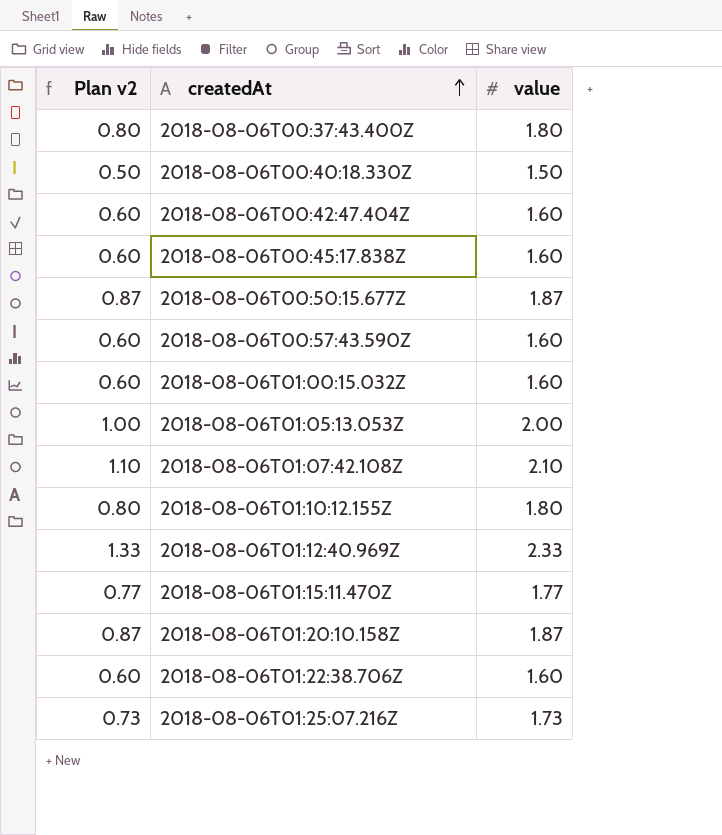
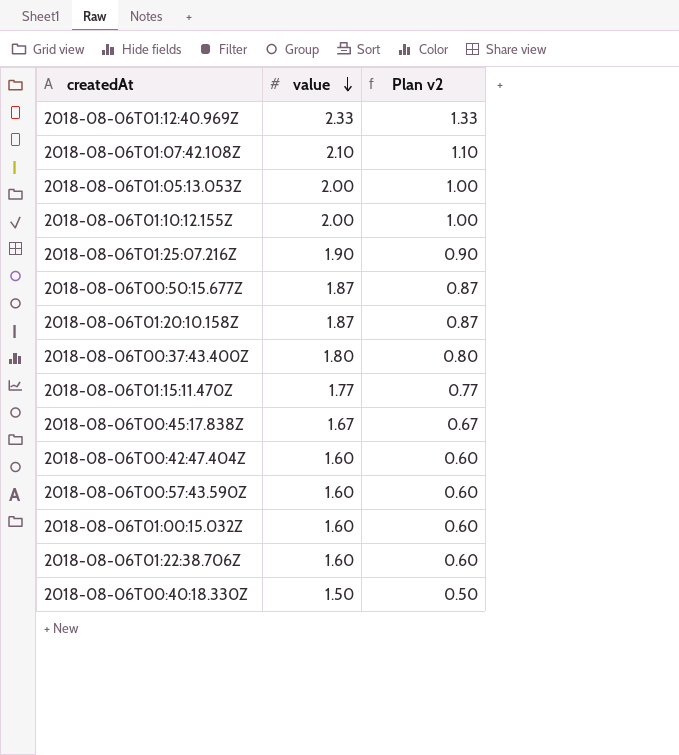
row order: createdAt ascending -> value descending
column Plan v2 | position: 1 -> 3
2018-08-06T01:10:12.155Z | value: 1.80 -> 2.00
2018-08-06T01:10:12.155Z | Plan v2: 0.80 -> 1.00
2018-08-06T01:25:07.216Z | value: 1.73 -> 1.90
2018-08-06T01:25:07.216Z | Plan v2: 0.73 -> 0.90
2018-08-06T00:45:17.838Z | value: 1.60 -> 1.67
2018-08-06T00:45:17.838Z | Plan v2: 0.60 -> 0.67

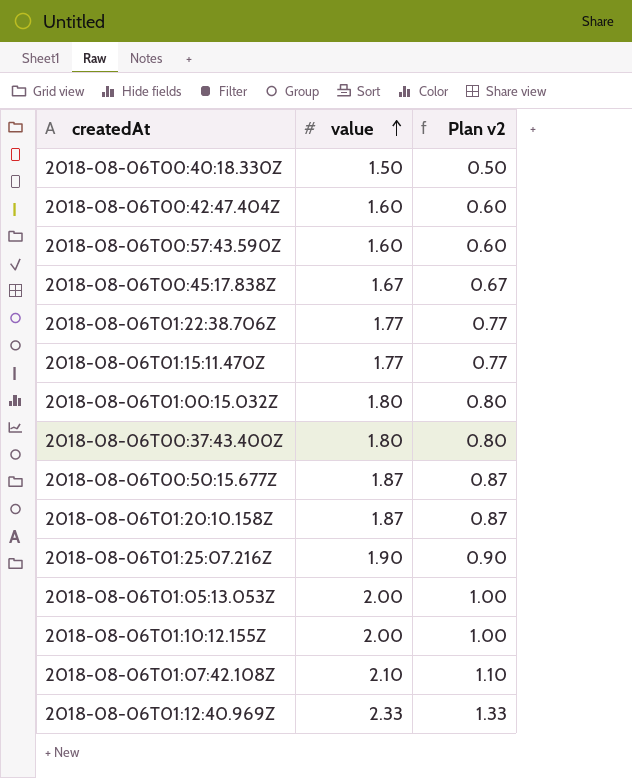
row order: value descending -> value ascending
2018-08-06T01:22:38.706Z | value: 1.60 -> 1.77
2018-08-06T01:22:38.706Z | Plan v2: 0.60 -> 0.77
2018-08-06T01:00:15.032Z | value: 1.60 -> 1.80
2018-08-06T01:00:15.032Z | Plan v2: 0.60 -> 0.80

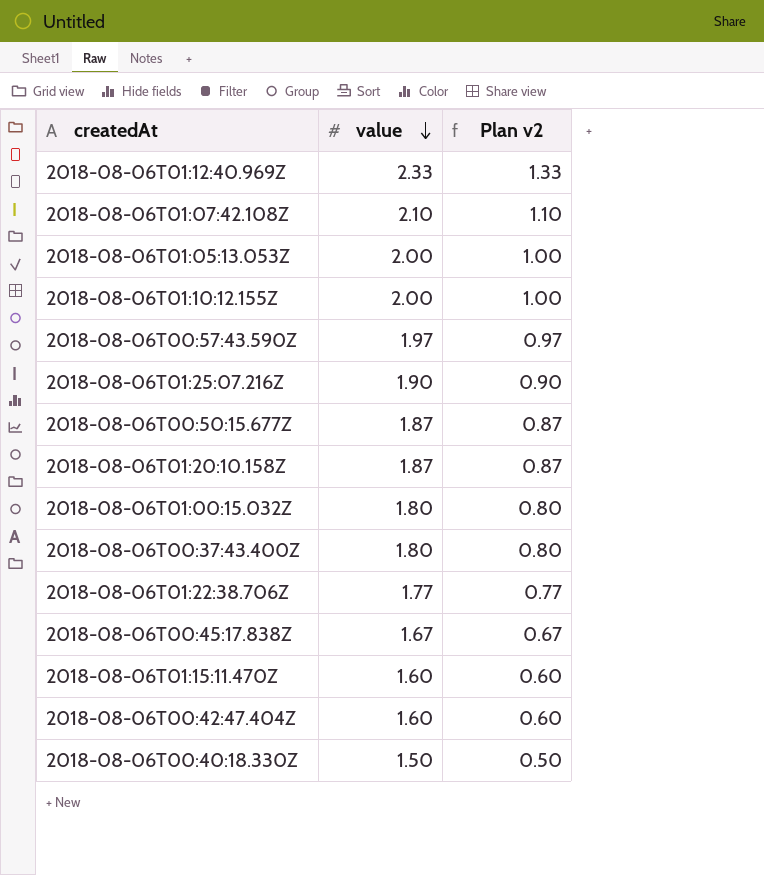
row order: value ascending -> value descending
2018-08-06T00:57:43.590Z | value: 1.60 -> 1.97
2018-08-06T00:57:43.590Z | Plan v2: 0.60 -> 0.97
2018-08-06T01:15:11.470Z | value: 1.77 -> 1.60
2018-08-06T01:15:11.470Z | Plan v2: 0.77 -> 0.60

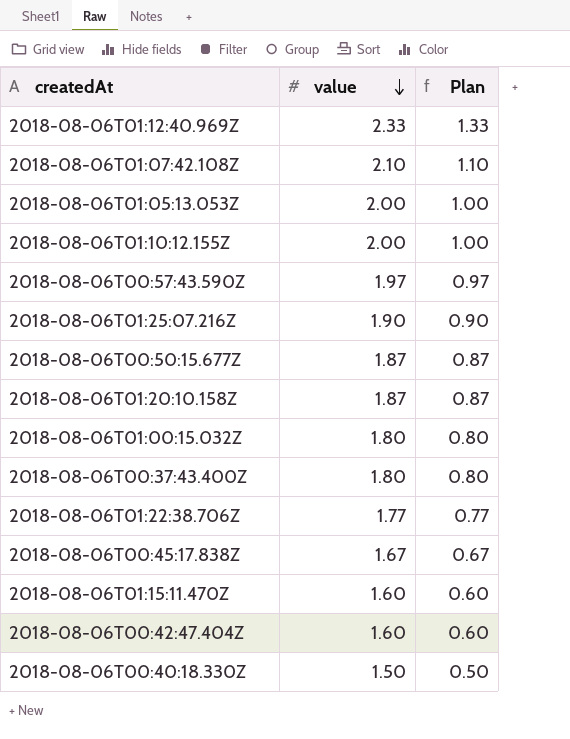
column name: Plan v2 -> Plan

